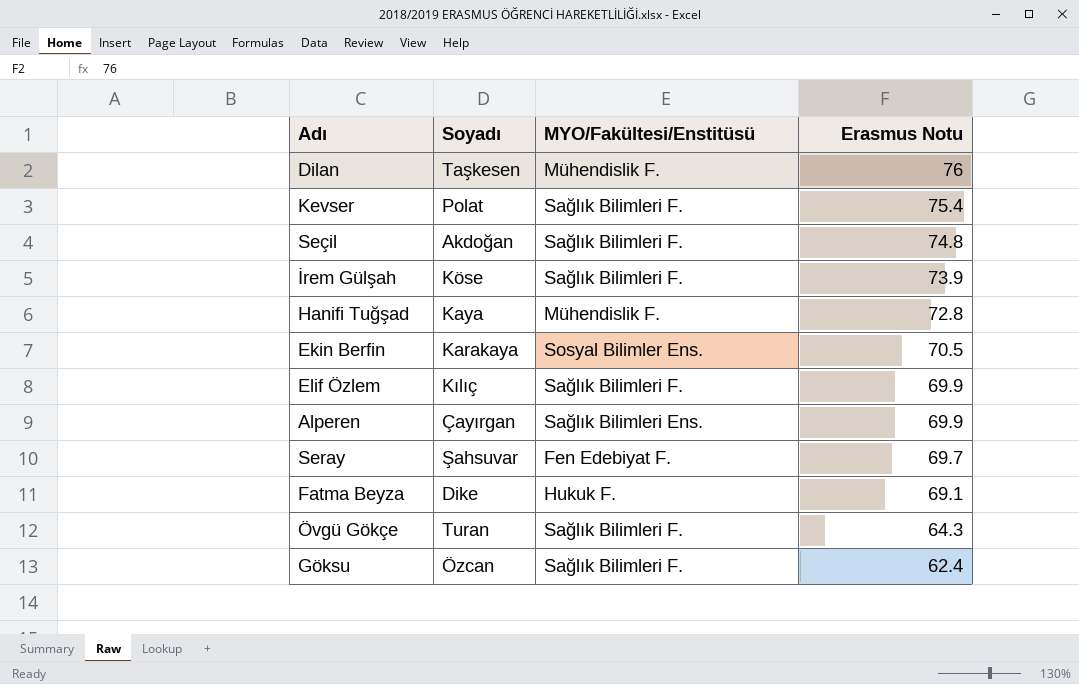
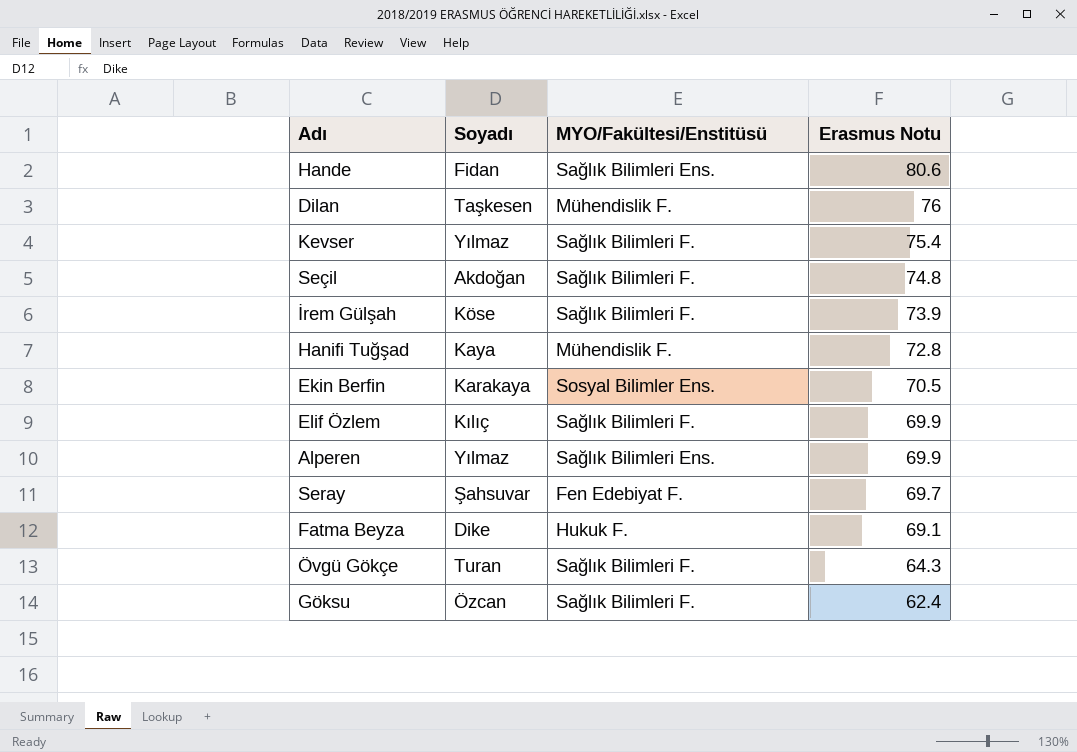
row Hande: none -> Fidan | Sağlık Bilimleri Ens. | 80.6
Kevser | Soyadı: Polat -> Yılmaz
Alperen | Soyadı: Çayırgan -> Yılmaz

